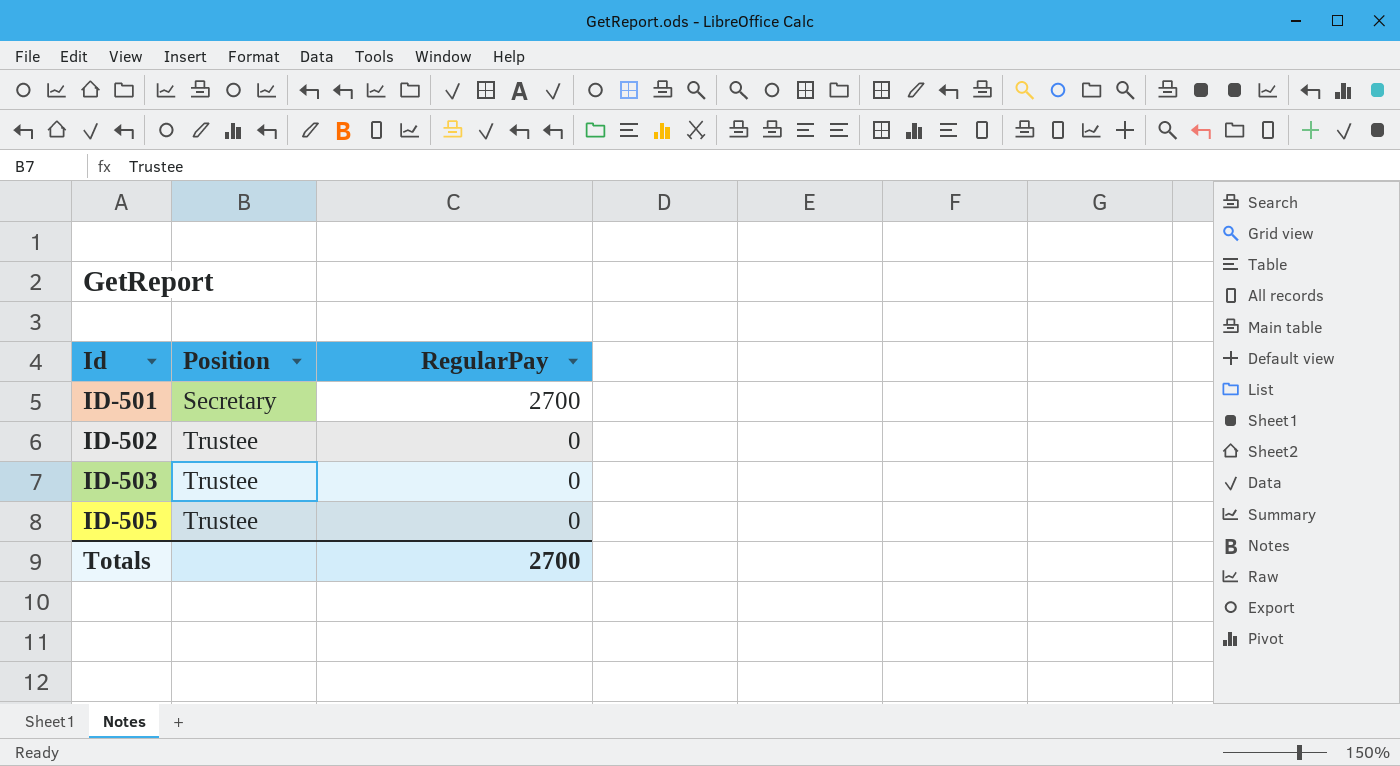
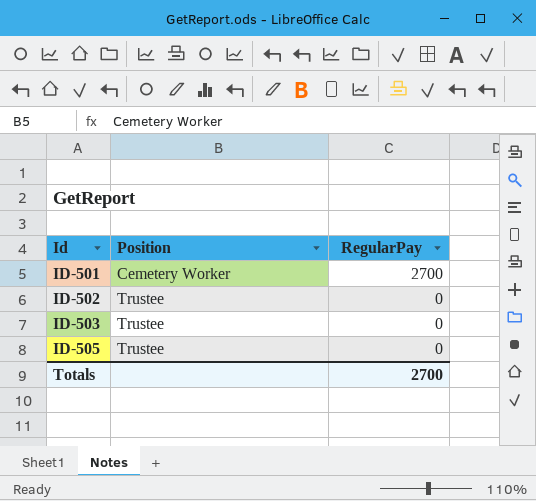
ID-501 | Position: Secretary -> Cemetery Worker

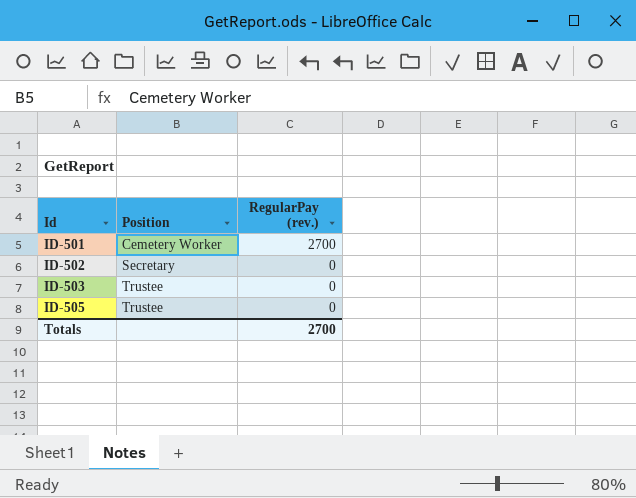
column name: RegularPay -> RegularPay (rev.)
ID-502 | Position: Trustee -> Secretary

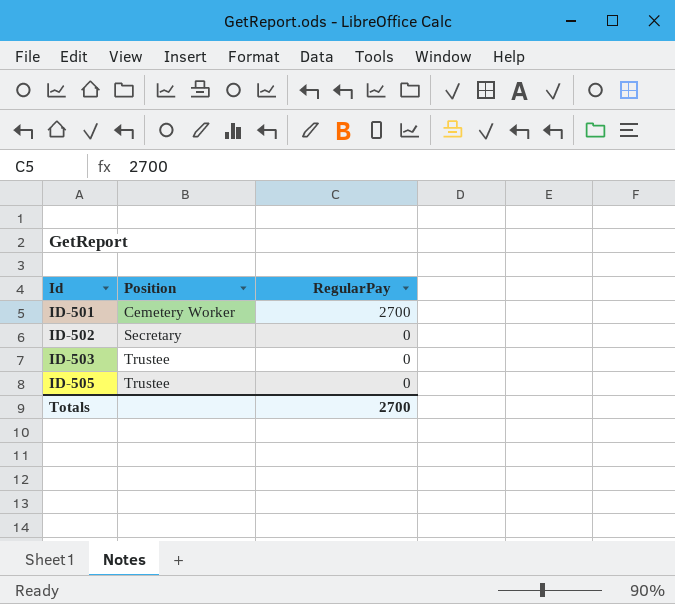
column name: RegularPay (rev.) -> RegularPay

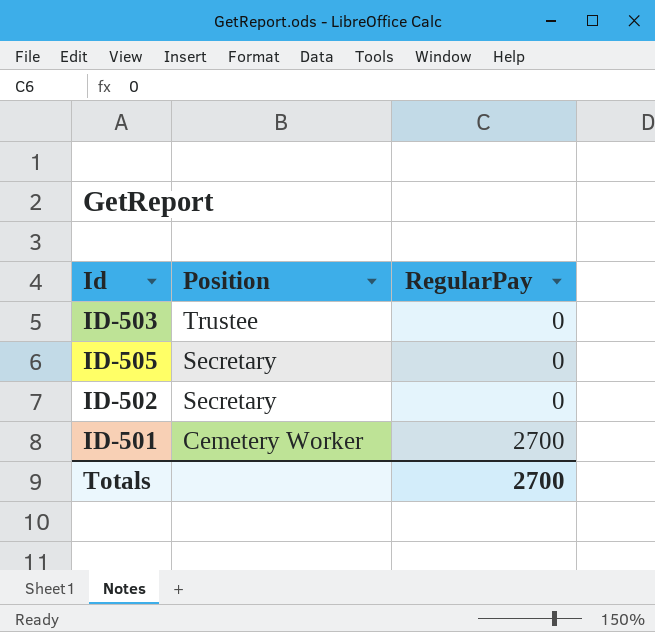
row order: Id ascending -> Position descending
ID-505 | Position: Trustee -> Secretary

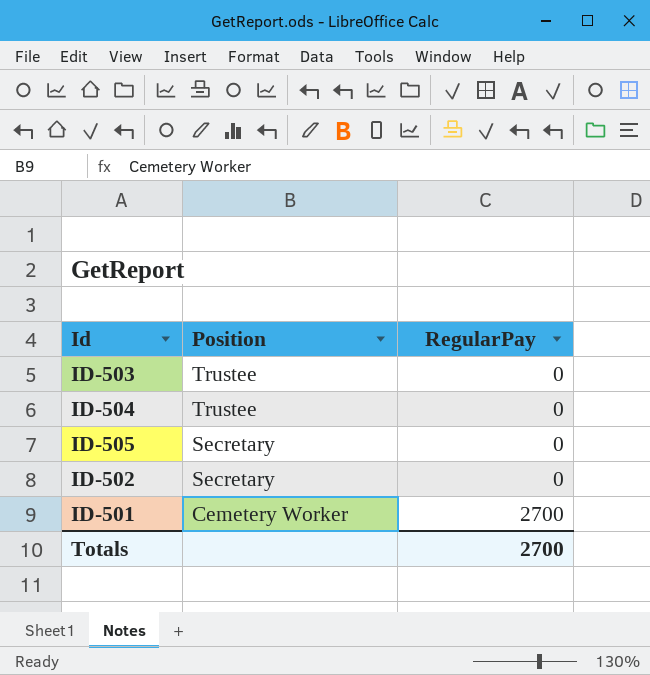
row ID-504: none -> Trustee | 0

